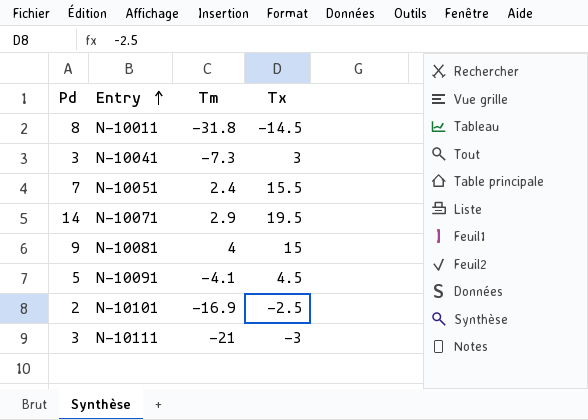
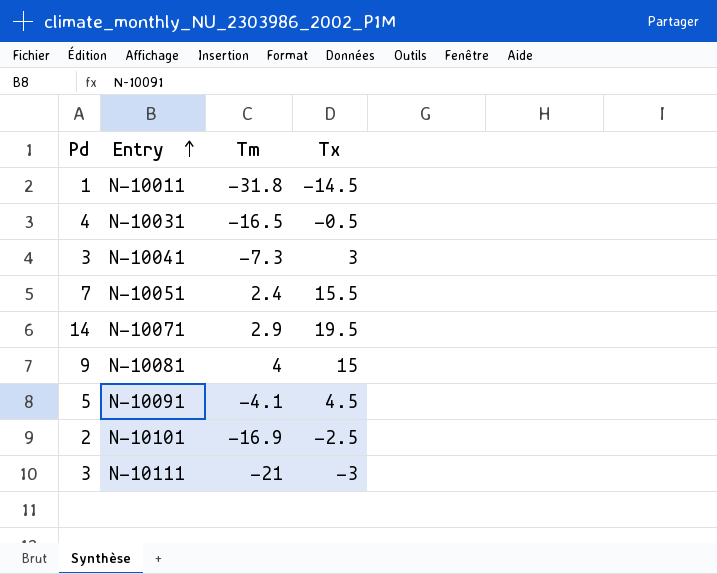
N-10011 | Pd: 8 -> 1
row N-10031: none -> 4 | -16.5 | -0.5

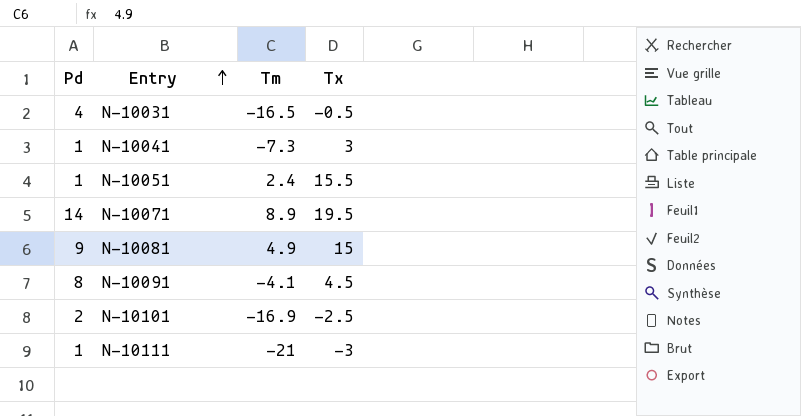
row N-10011: 1 | -31.8 | -14.5 -> none
N-10041 | Pd: 3 -> 1
N-10051 | Pd: 7 -> 1
N-10071 | Tm: 2.9 -> 8.9
N-10081 | Tm: 4 -> 4.9
N-10091 | Pd: 5 -> 8
N-10111 | Pd: 3 -> 1

